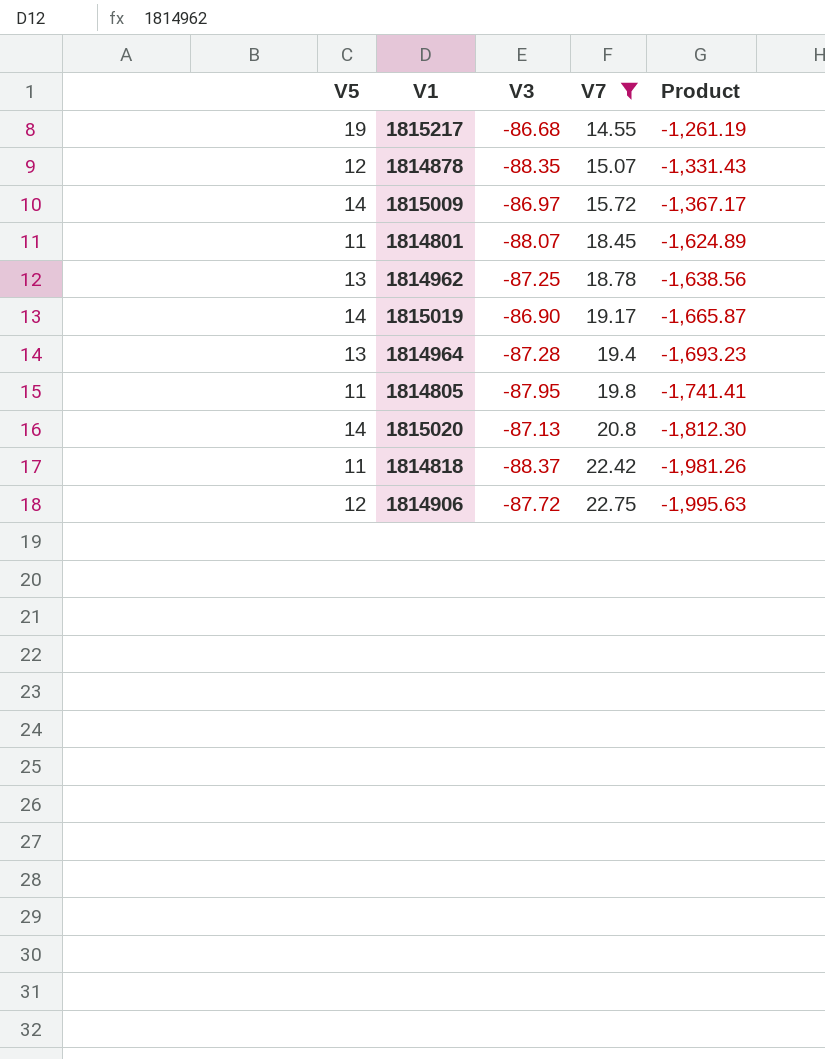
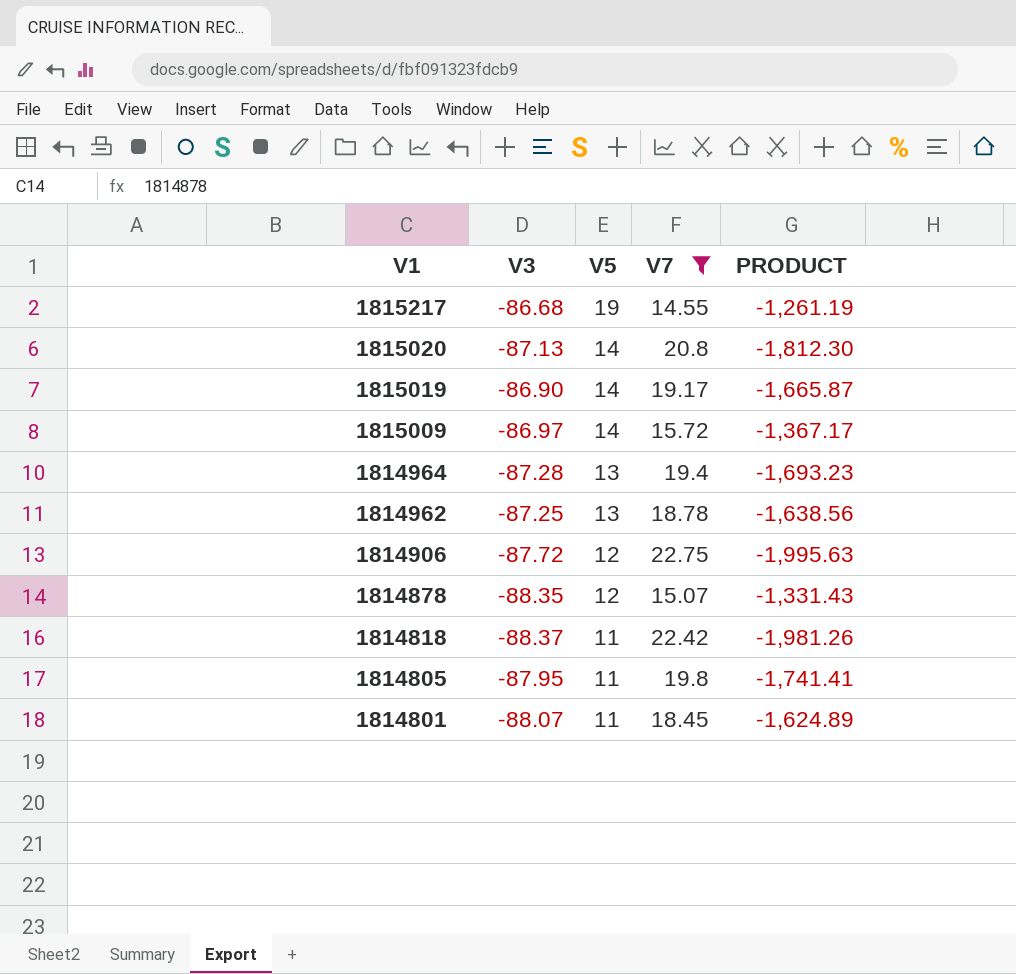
row order: V7 ascending -> V1 descending
column V5 | position: 1 -> 3
column name: Product -> PRODUCT

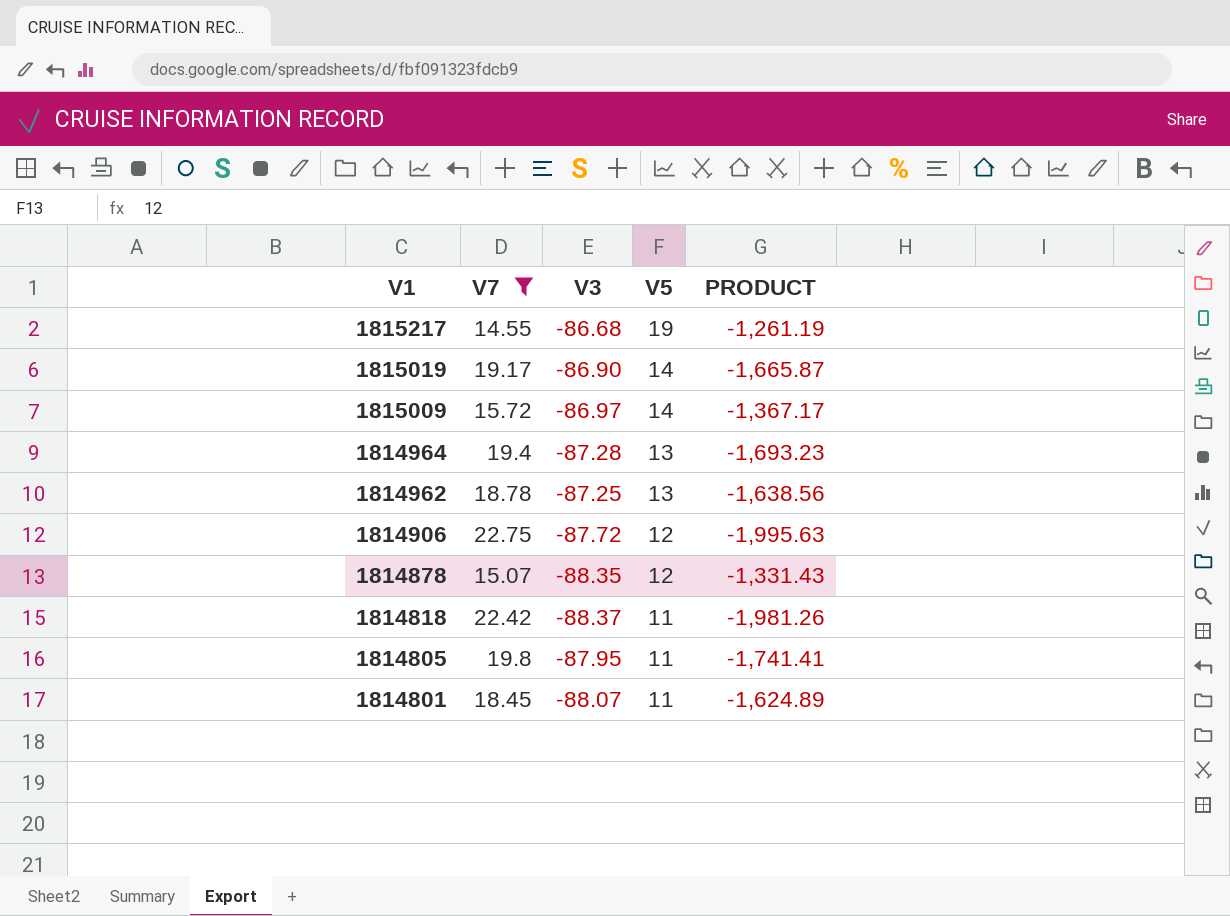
column V7 | position: 4 -> 2
row 1815020: -87.13 | 14 | 20.8 | -1,812.30 -> none

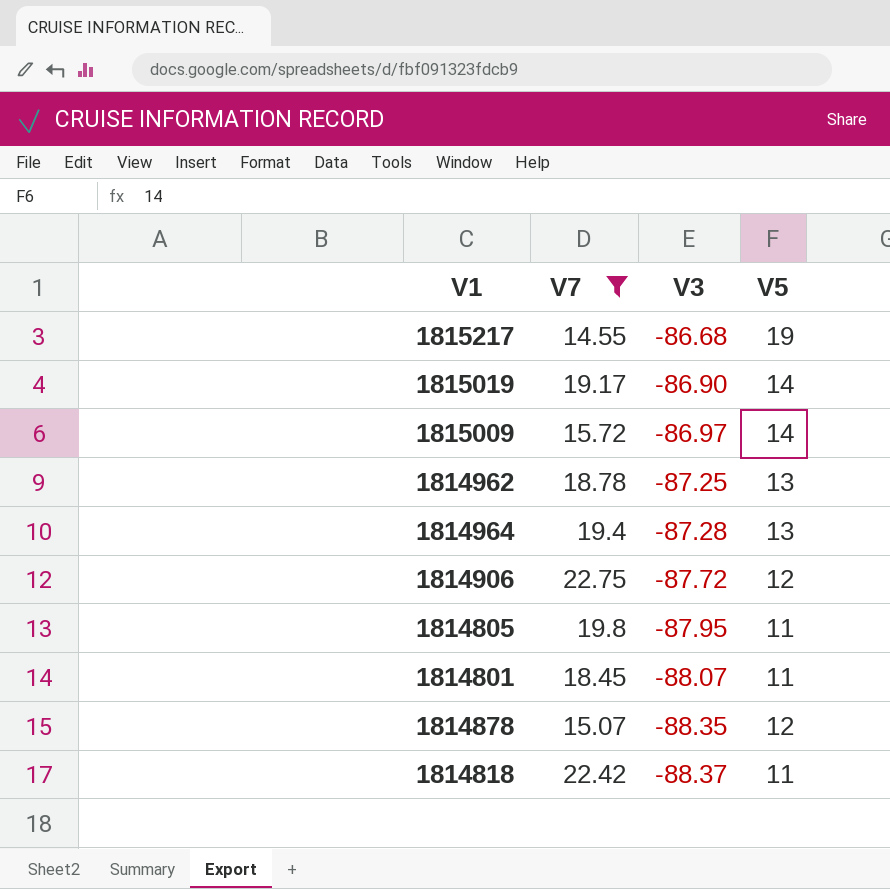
row order: V1 descending -> V3 descending
column PRODUCT | formula: [V7] * [V3] -> none

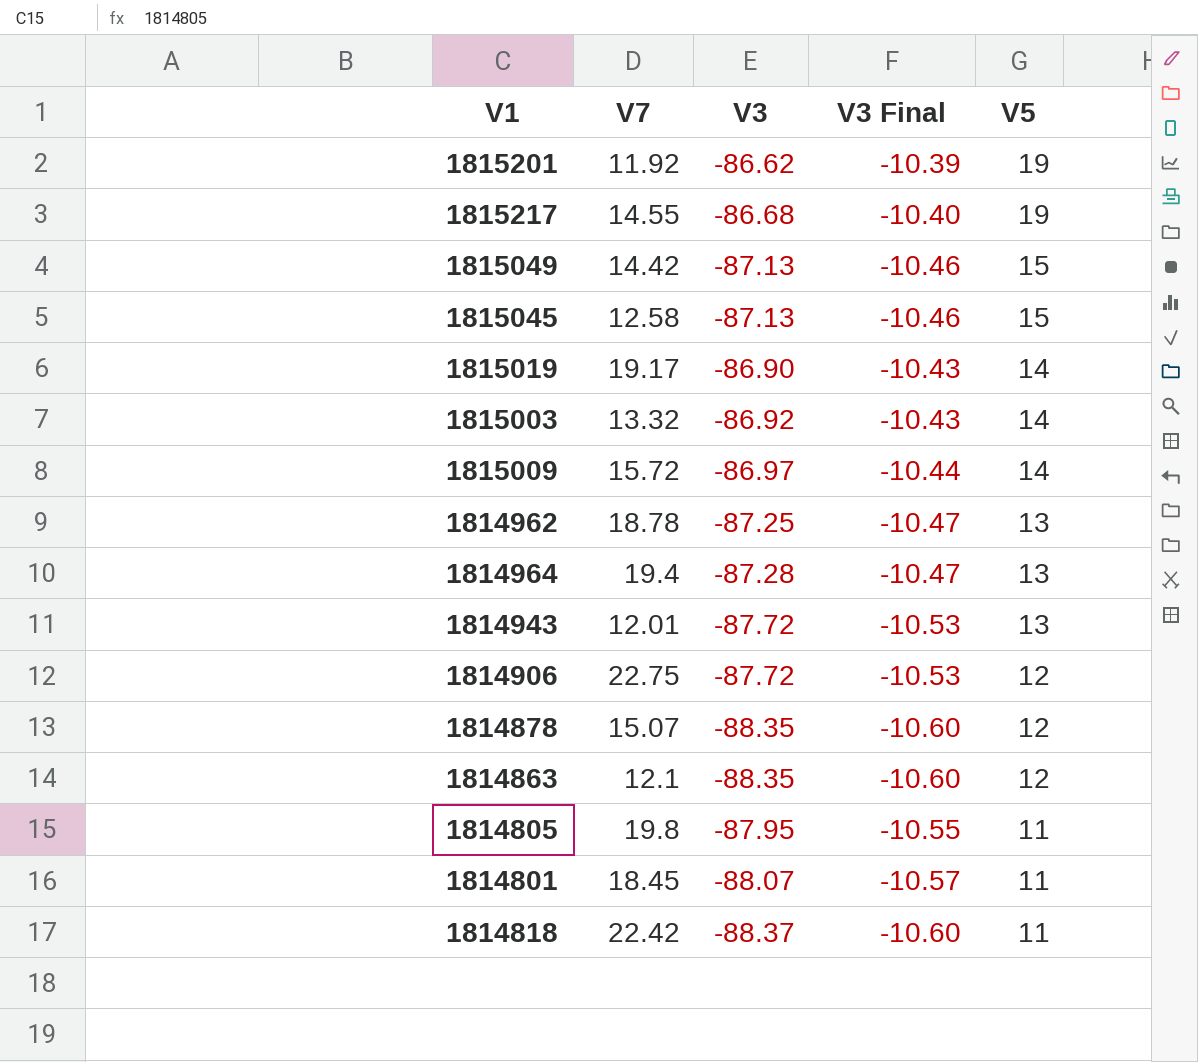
filter: V7 >= 14.55 -> none
row order: V3 descending -> V5 descending
column V3 Final | formula: none -> [V3] * 0.12

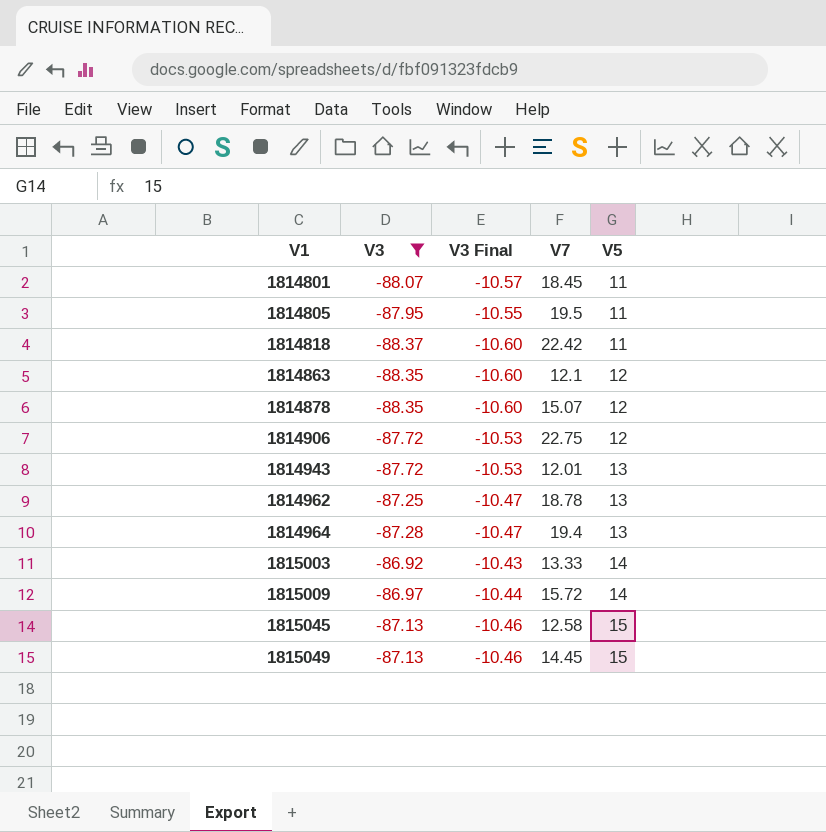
filter: none -> V3 <= -86.92
row order: V5 descending -> V1 ascending
column V7 | position: 2 -> 4
1814805 | V7: 19.8 -> 19.5
1815003 | V7: 13.32 -> 13.33
1815049 | V7: 14.42 -> 14.45

